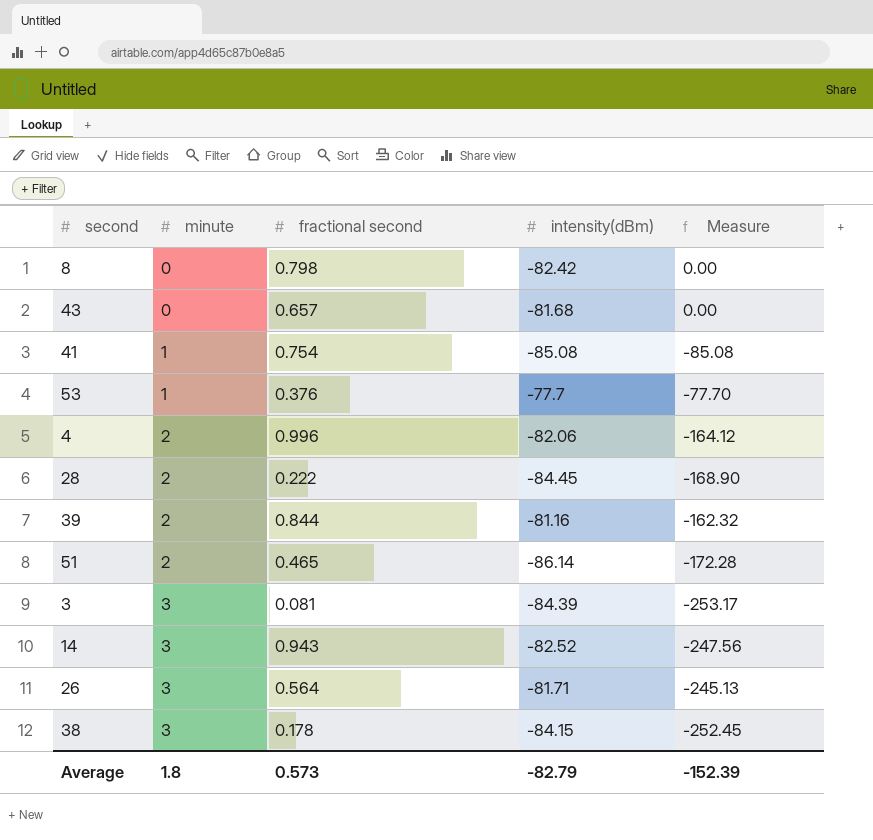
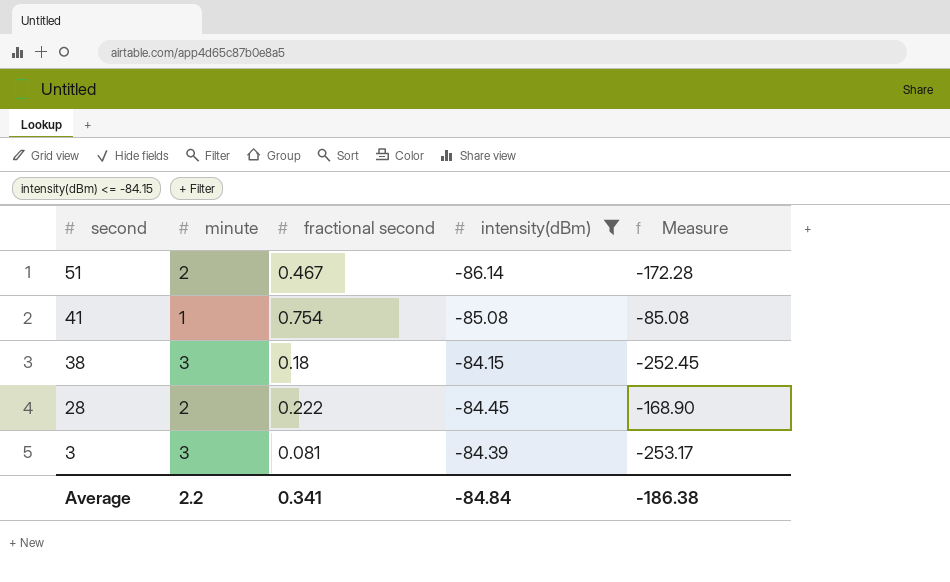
filter: none -> intensity(dBm) <= -84.15
row order: minute ascending -> second descending
51 | fractional second: 0.465 -> 0.467
38 | fractional second: 0.178 -> 0.18
Average | minute: 1.8 -> 2.2
Average | fractional second: 0.573 -> 0.341
Average | intensity(dBm): -82.79 -> -84.84
Average | Measure: -152.39 -> -186.38

